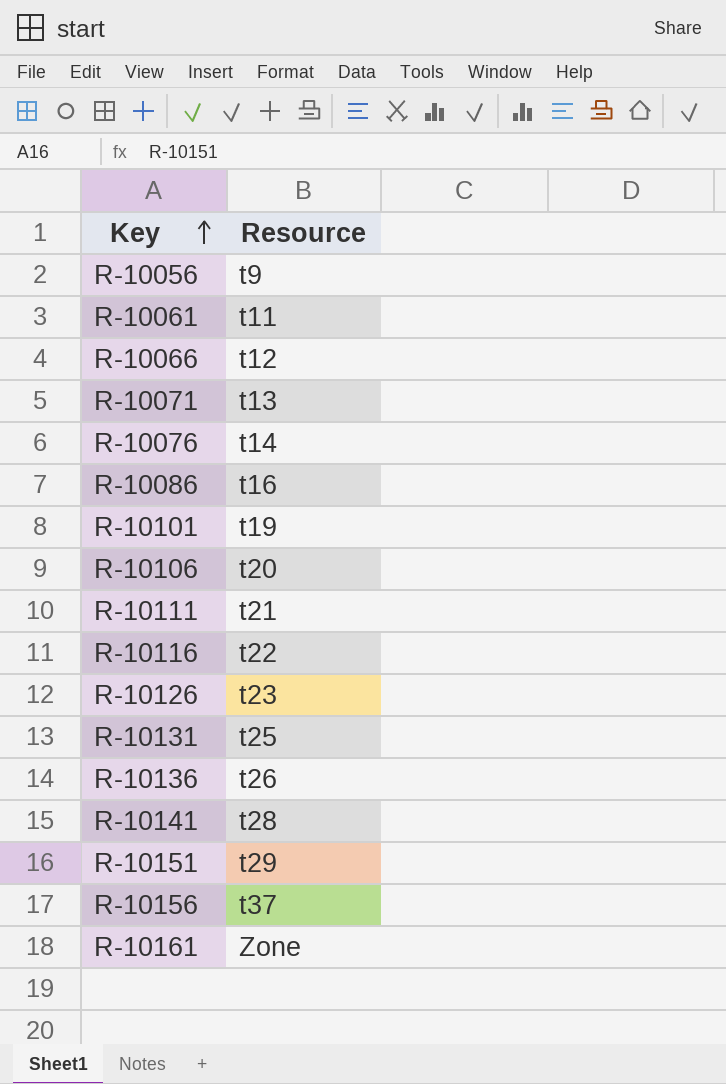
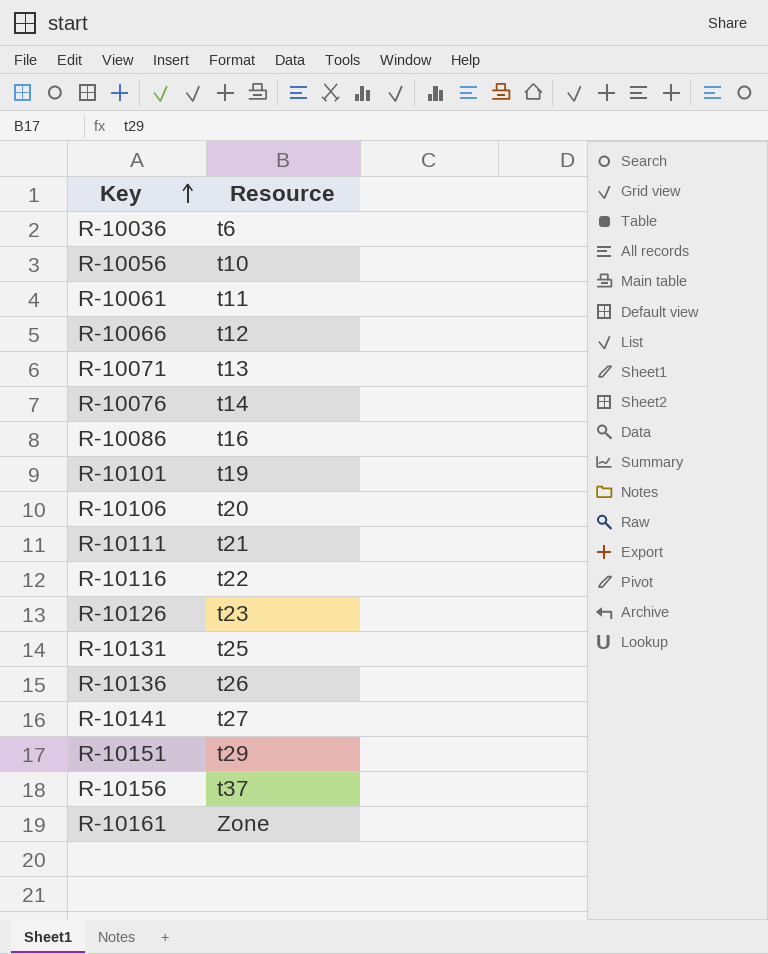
row R-10036: none -> t6
R-10056 | Resource: t9 -> t10
R-10141 | Resource: t28 -> t27

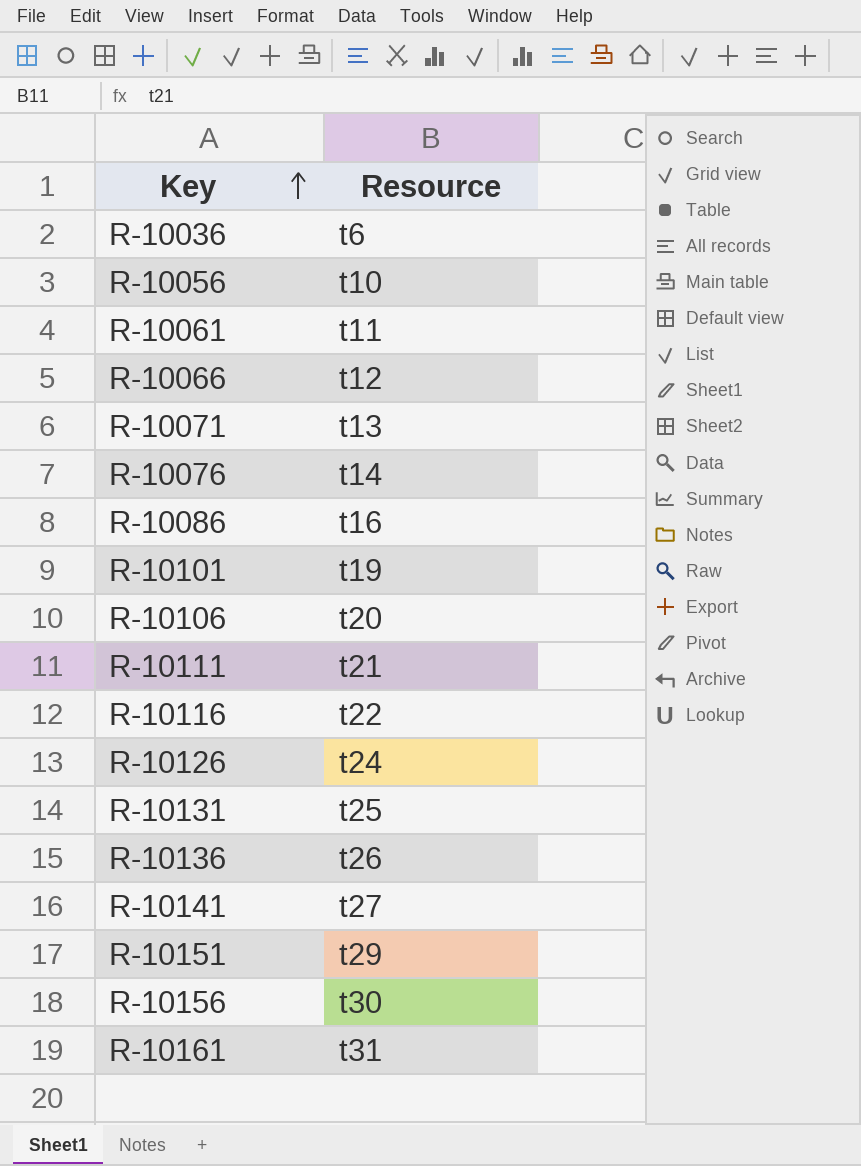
R-10126 | Resource: t23 -> t24
R-10156 | Resource: t37 -> t30
R-10161 | Resource: Zone -> t31

